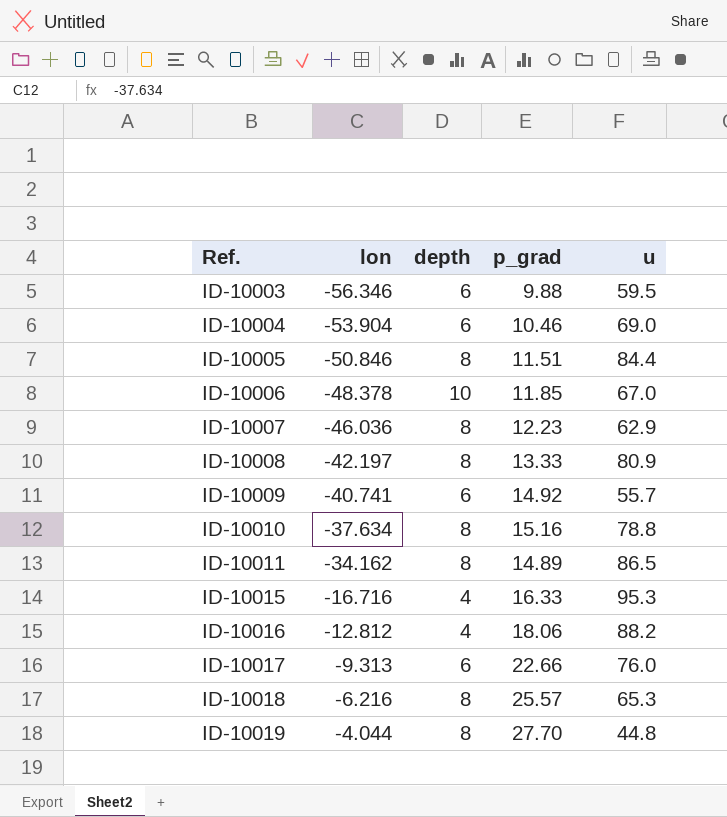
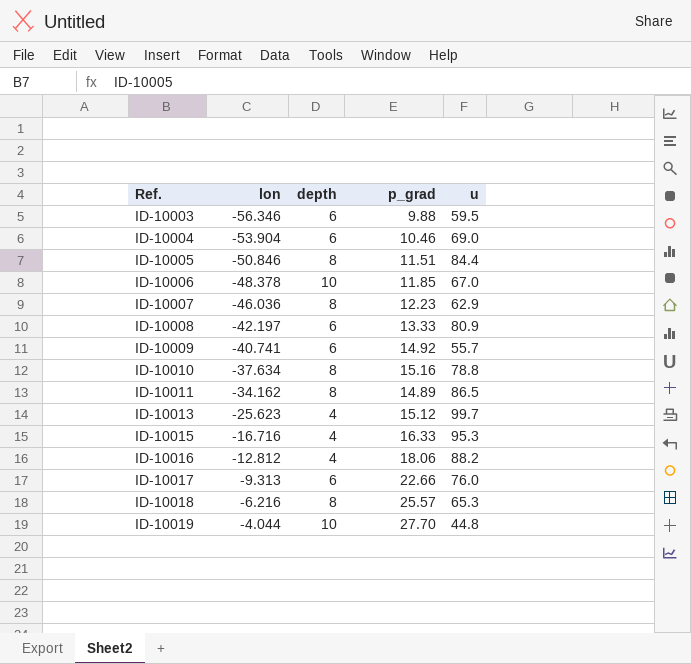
ID-10008 | depth: 8 -> 6
row ID-10013: none -> -25.623 | 4 | 15.12 | 99.7
ID-10019 | depth: 8 -> 10

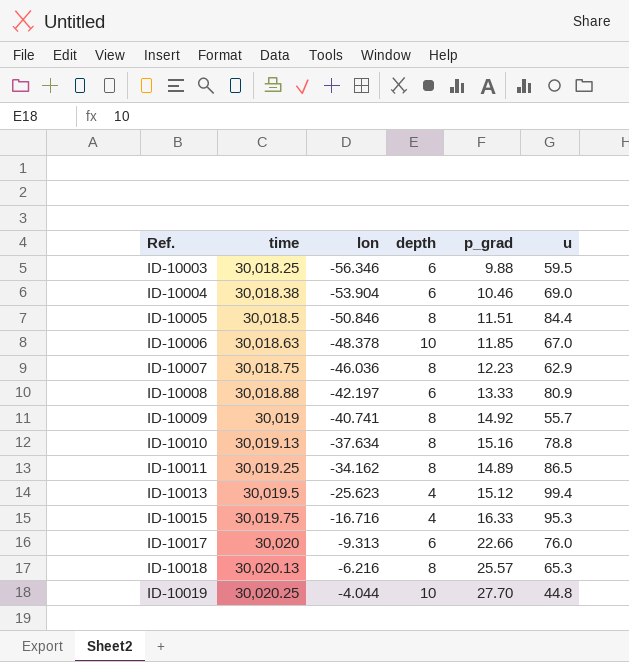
column time | position: none -> 2
row ID-10016: -12.812 | 4 | 18.06 | 88.2 -> none
ID-10009 | depth: 6 -> 8
ID-10013 | u: 99.7 -> 99.4

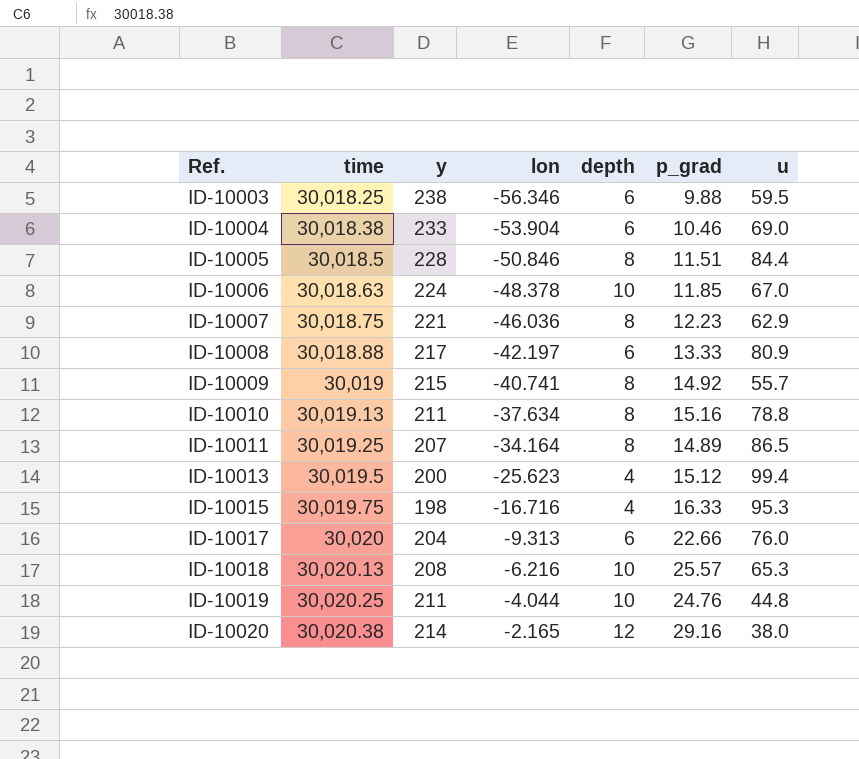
column y | position: none -> 3
ID-10011 | lon: -34.162 -> -34.164
ID-10018 | depth: 8 -> 10
ID-10019 | p_grad: 27.70 -> 24.76
row ID-10020: none -> 30,020.38 | 214 | -2.165 | 12 | 29.16 | 38.0

